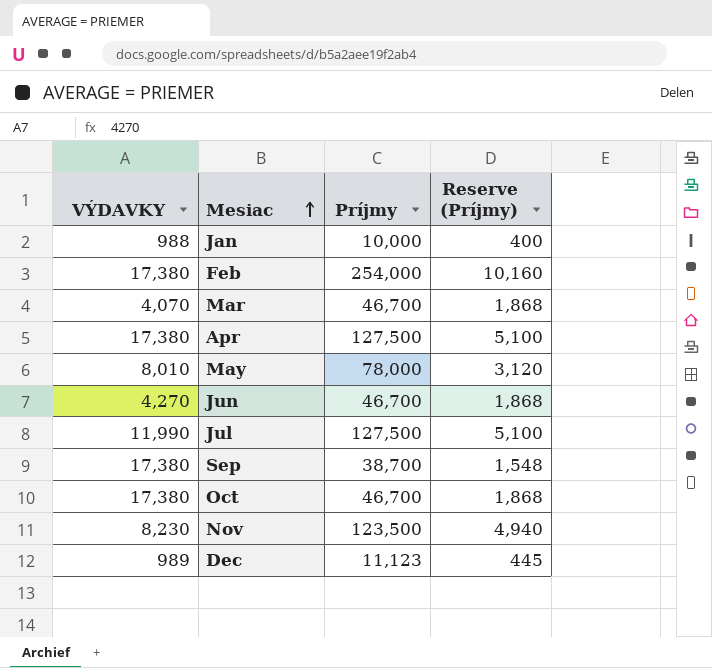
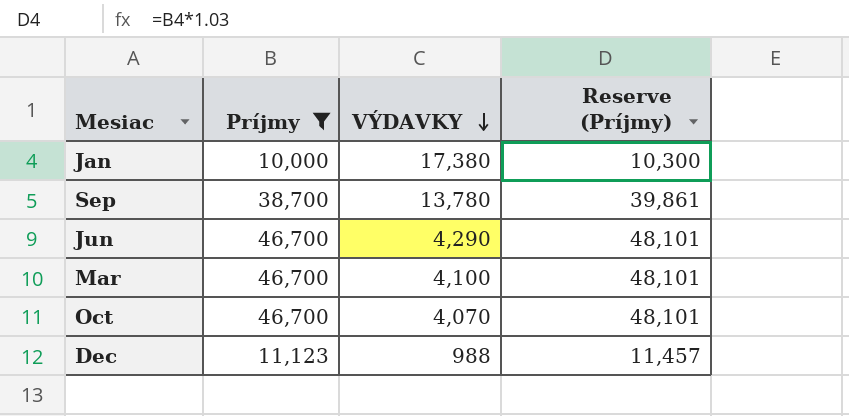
filter: none -> Príjmy <= 46,700
row order: Mesiac ascending -> VÝDAVKY descending
column VÝDAVKY | position: 1 -> 3
column Reserve (Príjmy) | formula: [Príjmy] * 0.04 -> [Príjmy] * 1.03
Jan | VÝDAVKY: 988 -> 17,380
Sep | VÝDAVKY: 17,380 -> 13,780
Jun | VÝDAVKY: 4,270 -> 4,290
Mar | VÝDAVKY: 4,070 -> 4,100
Oct | VÝDAVKY: 17,380 -> 4,070
Dec | VÝDAVKY: 989 -> 988

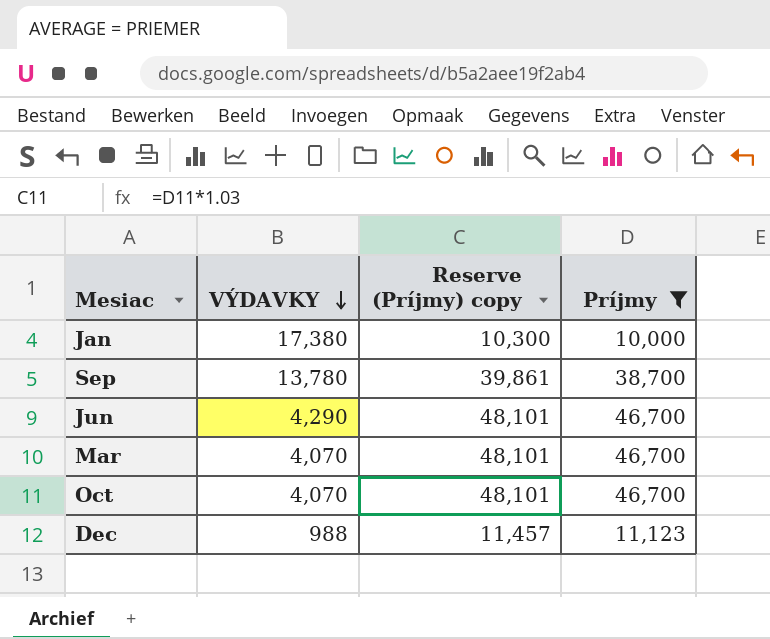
column name: Reserve (Príjmy) -> Reserve (Príjmy) copy
column Príjmy | position: 2 -> 4
Mar | VÝDAVKY: 4,100 -> 4,070

